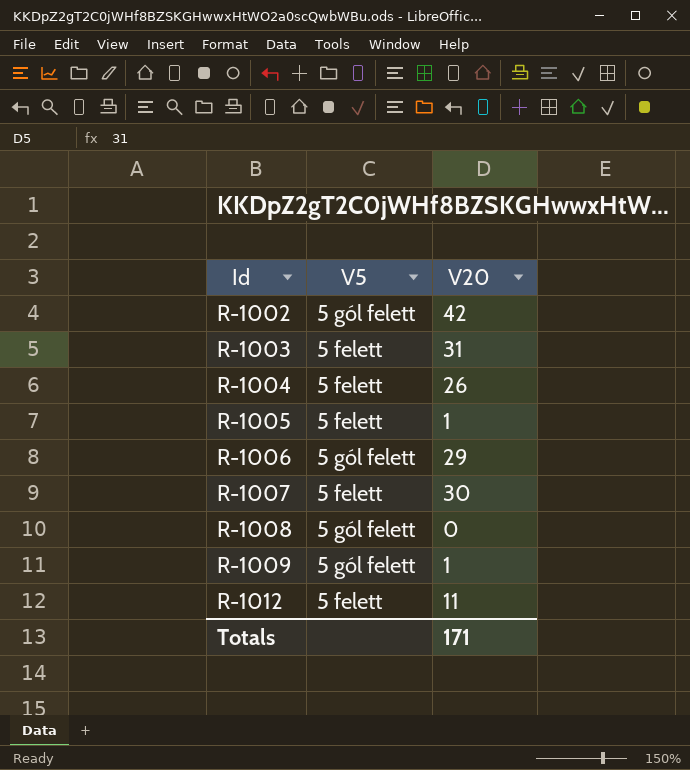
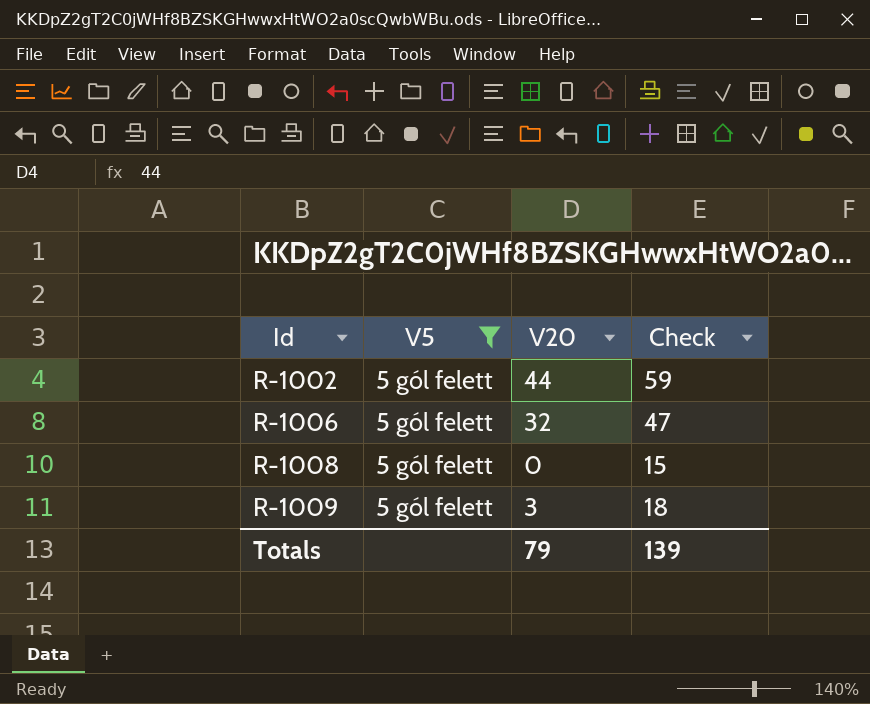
filter: none -> V5 = 5 gól felett
column Check | formula: none -> [V20] + 15
R-1002 | V20: 42 -> 44
R-1006 | V20: 29 -> 32
R-1009 | V20: 1 -> 3
Totals | V20: 171 -> 79

